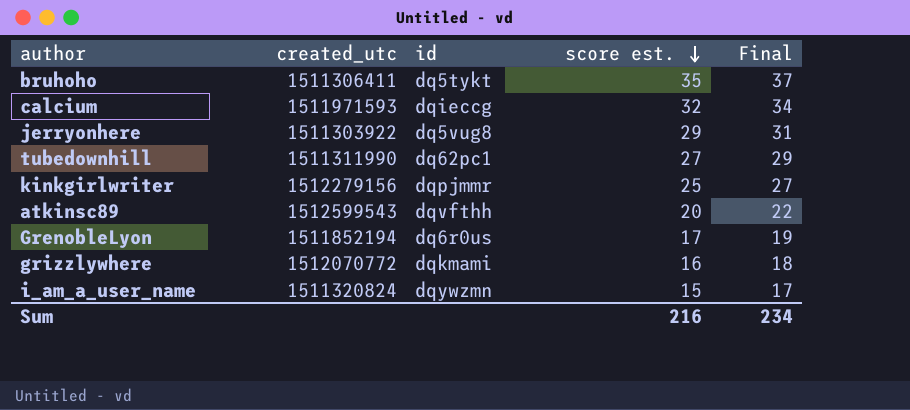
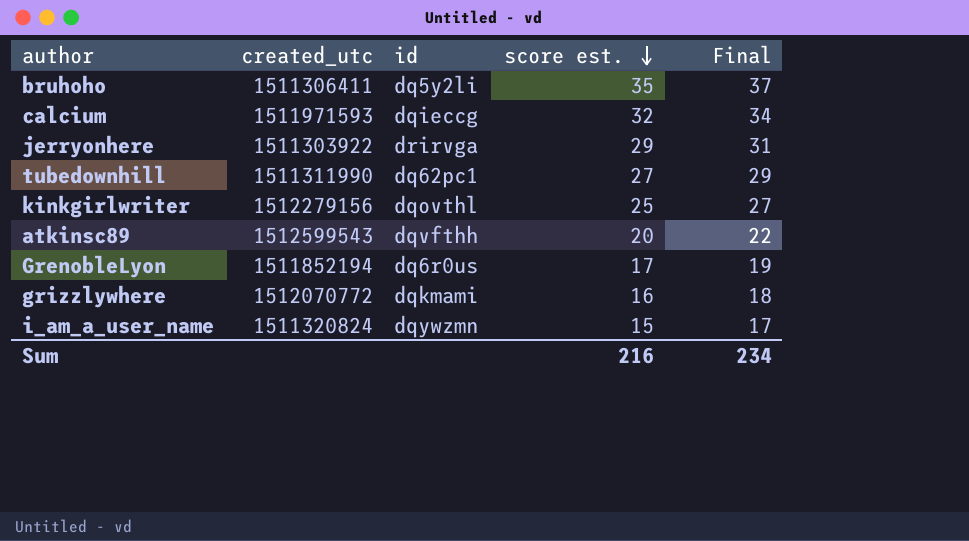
bruhoho | id: dq5tykt -> dq5y2li
jerryonhere | id: dq5vug8 -> drirvga
kinkgirlwriter | id: dqpjmmr -> dqovthl

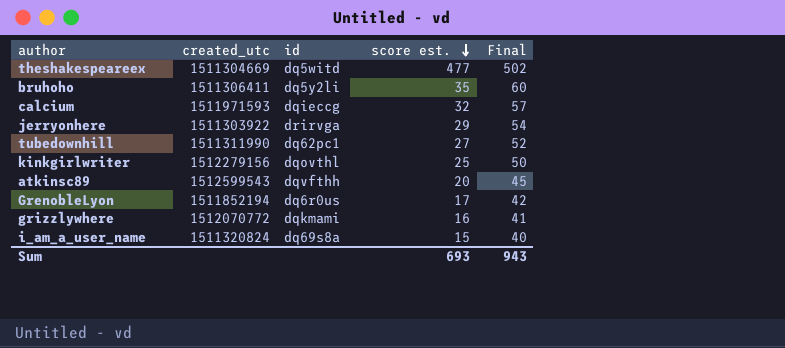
column Final | formula: [score est.] + 2 -> [score est.] + 25
row theshakespeareex: none -> 1511304669 | dq5witd | 477 | 502
i_am_a_user_name | id: dqywzmn -> dq69s8a
Sum | score est.: 216 -> 693
Sum | Final: 234 -> 943

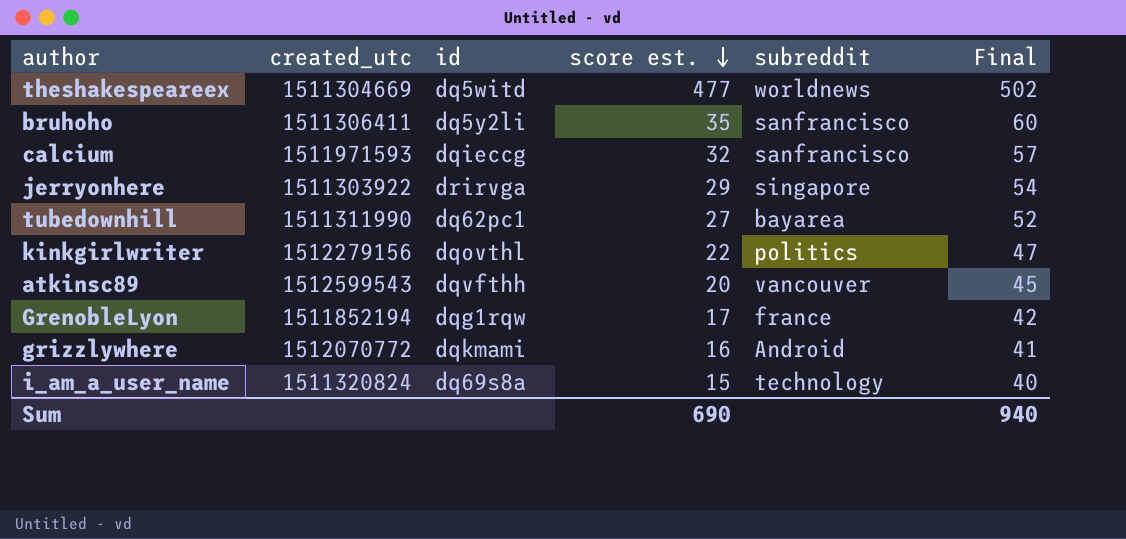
column subreddit | position: none -> 5
kinkgirlwriter | score est.: 25 -> 22
kinkgirlwriter | Final: 50 -> 47
GrenobleLyon | id: dq6r0us -> dqg1rqw
Sum | score est.: 693 -> 690
Sum | Final: 943 -> 940

